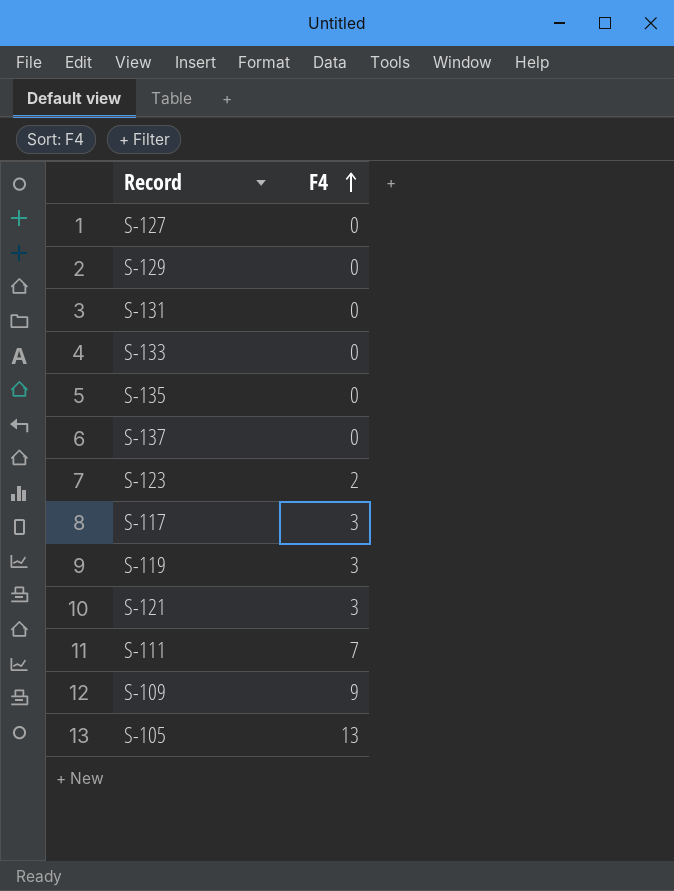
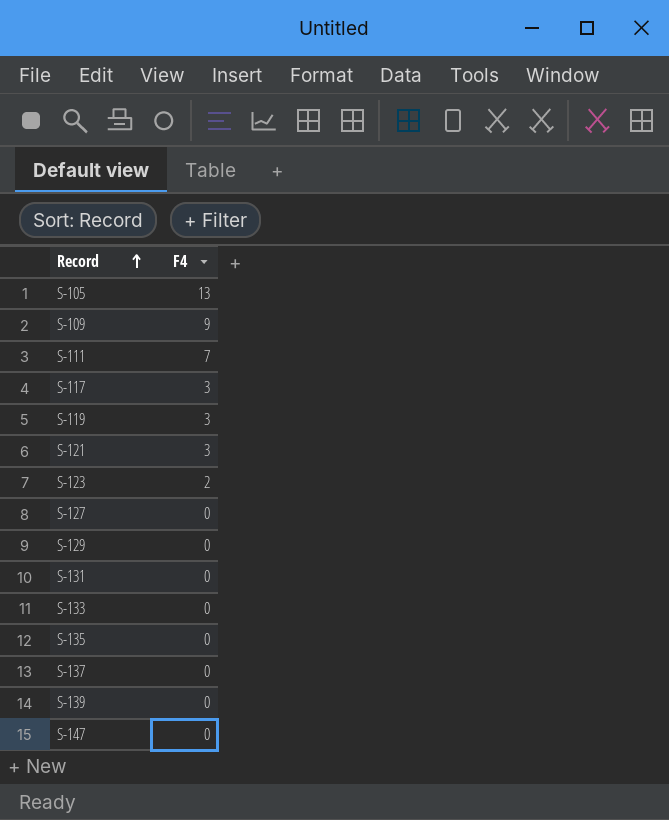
row order: F4 ascending -> Record ascending
row S-139: none -> 0
row S-147: none -> 0

